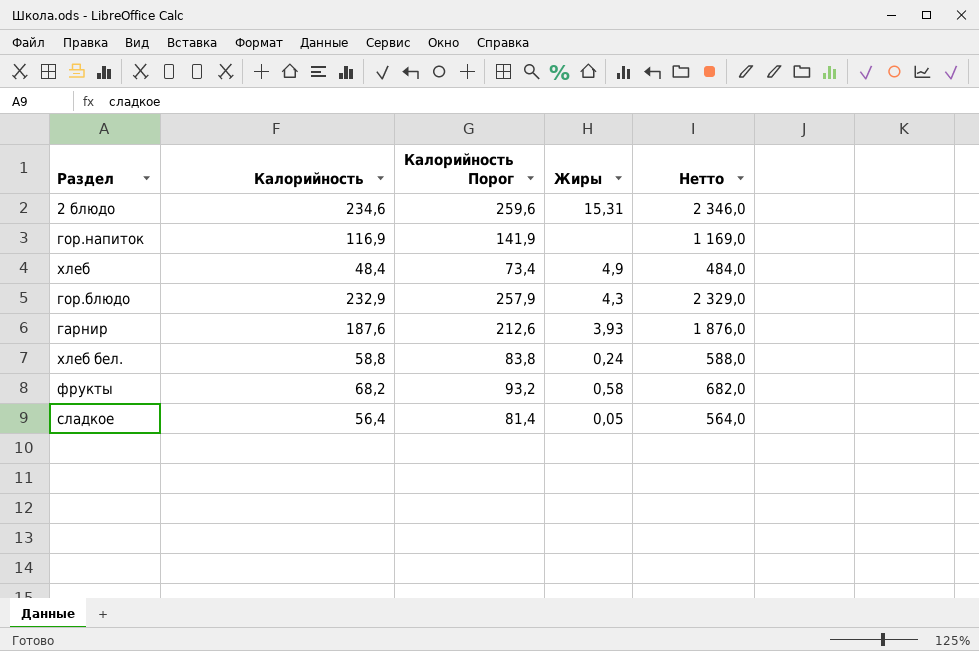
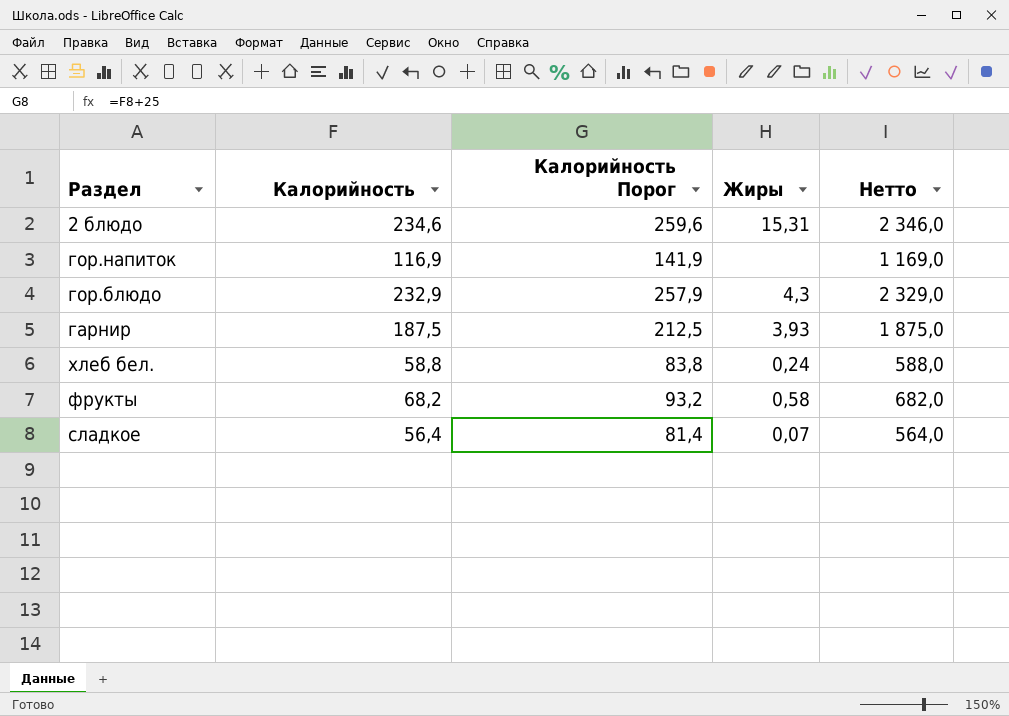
row хлеб: 48,4 | 73,4 | 4,9 | 484,0 -> none
гарнир | Калорийность: 187,6 -> 187,5
гарнир | Калорийность Порог: 212,6 -> 212,5
гарнир | Нетто: 1 876,0 -> 1 875,0
сладкое | Жиры: 0,05 -> 0,07

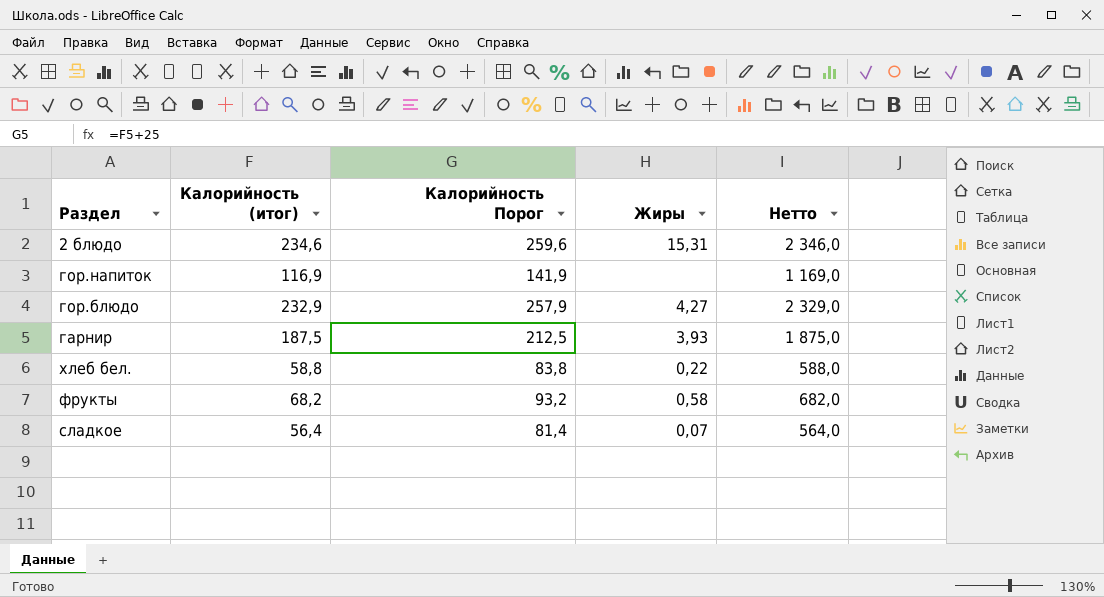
column name: Калорийность -> Калорийность (итог)
гор.блюдо | Жиры: 4,3 -> 4,27
хлеб бел. | Жиры: 0,24 -> 0,22

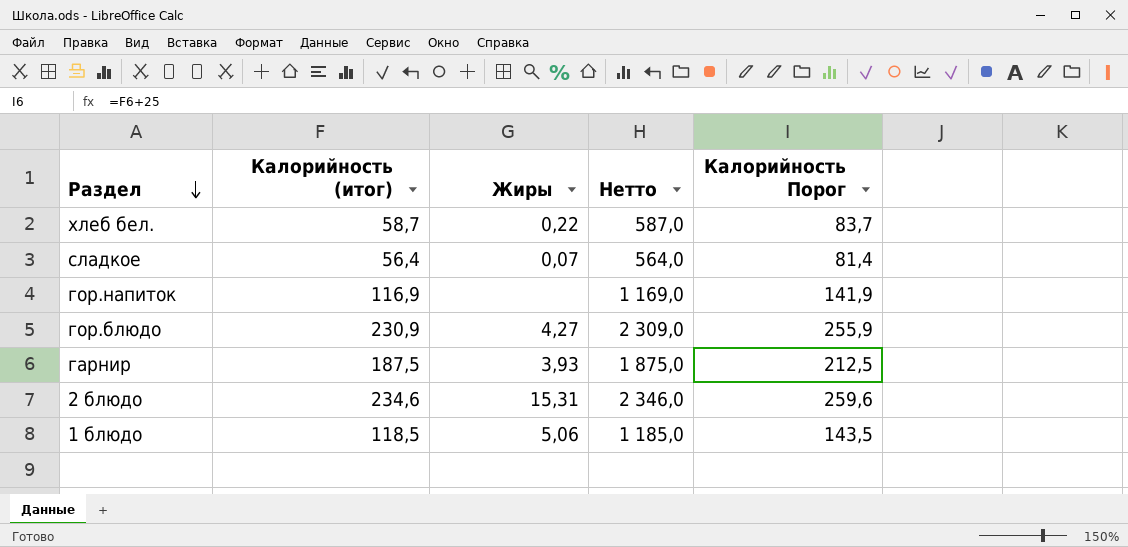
row order: none -> Раздел descending
column Калорийность Порог | position: 3 -> 5
row фрукты: 68,2 | 93,2 | 0,58 | 682,0 -> none
хлеб бел. | Калорийность (итог): 58,8 -> 58,7
хлеб бел. | Нетто: 588,0 -> 587,0
хлеб бел. | Калорийность Порог: 83,8 -> 83,7
гор.блюдо | Калорийность (итог): 232,9 -> 230,9
гор.блюдо | Нетто: 2 329,0 -> 2 309,0
гор.блюдо | Калорийность Порог: 257,9 -> 255,9
row 1 блюдо: none -> 118,5 | 5,06 | 1 185,0 | 143,5

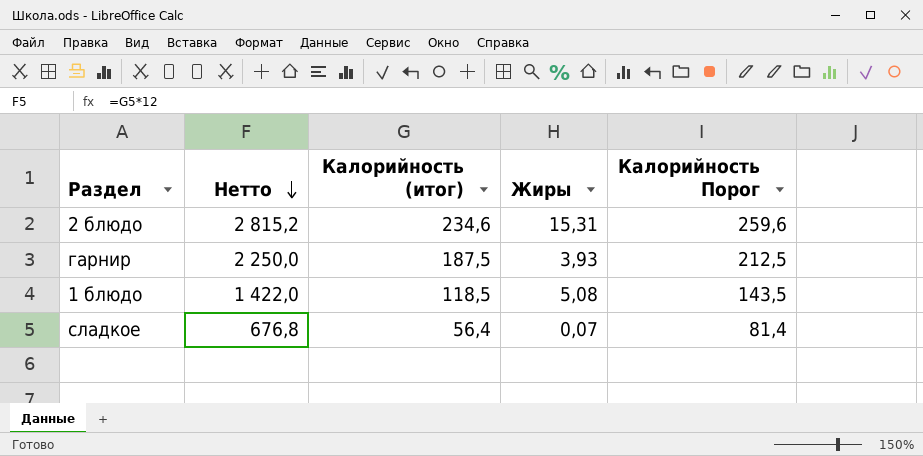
row order: Раздел descending -> Нетто descending
column Нетто | formula: [Калорийность (итог)] * 10 -> [Калорийность (итог)] * 12
column Нетто | position: 4 -> 2
row хлеб бел.: 58,7 | 0,22 | 587,0 | 83,7 -> none
row гор.напиток: 116,9 | none | 1 169,0 | 141,9 -> none
row гор.блюдо: 230,9 | 4,27 | 2 309,0 | 255,9 -> none
1 блюдо | Жиры: 5,06 -> 5,08

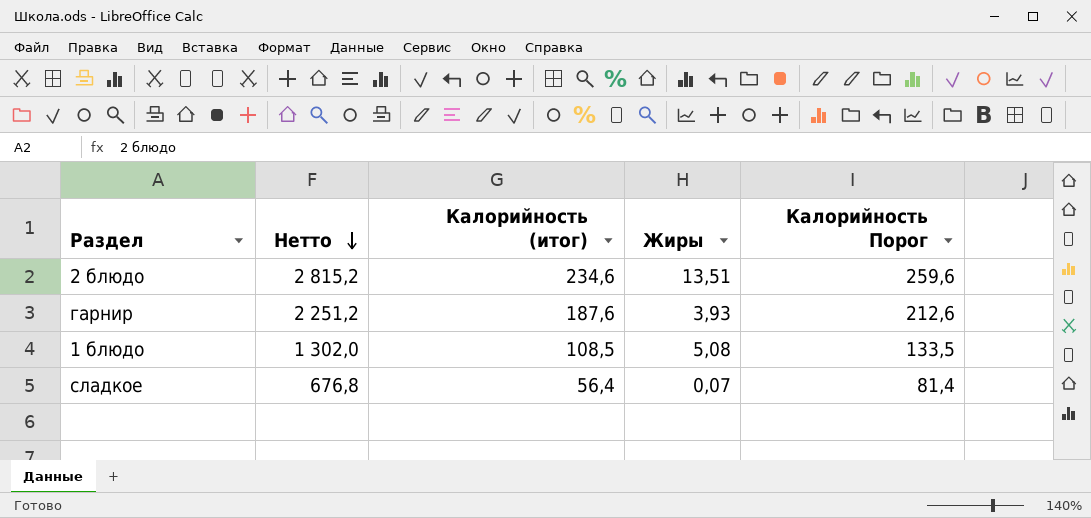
2 блюдо | Жиры: 15,31 -> 13,51
гарнир | Нетто: 2 250,0 -> 2 251,2
гарнир | Калорийность (итог): 187,5 -> 187,6
гарнир | Калорийность Порог: 212,5 -> 212,6
1 блюдо | Нетто: 1 422,0 -> 1 302,0
1 блюдо | Калорийность (итог): 118,5 -> 108,5
1 блюдо | Калорийность Порог: 143,5 -> 133,5

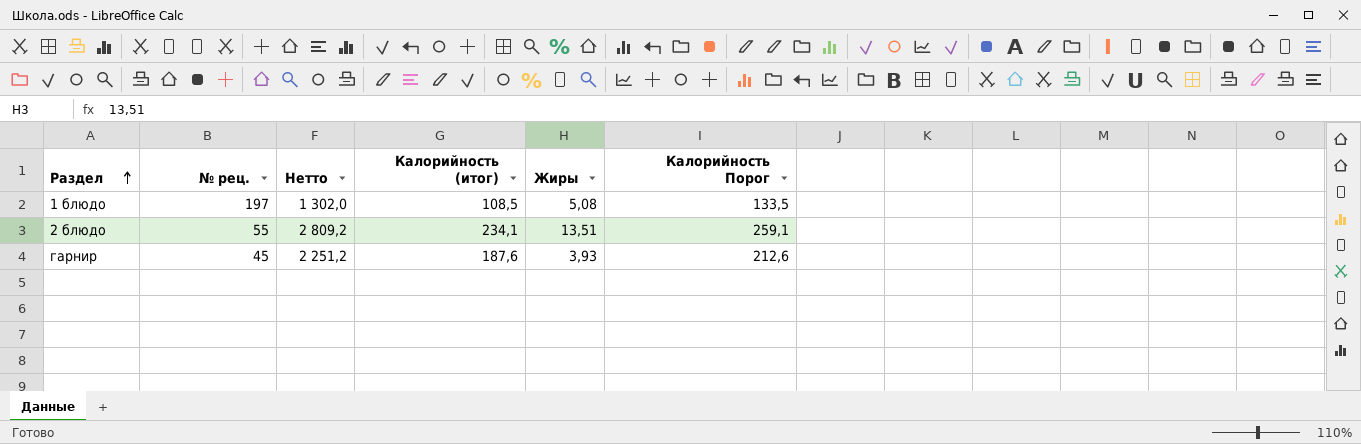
row order: Нетто descending -> Раздел ascending
column № рец. | position: none -> 2
row сладкое: 676,8 | 56,4 | 0,07 | 81,4 -> none
2 блюдо | Нетто: 2 815,2 -> 2 809,2
2 блюдо | Калорийность (итог): 234,6 -> 234,1
2 блюдо | Калорийность Порог: 259,6 -> 259,1

